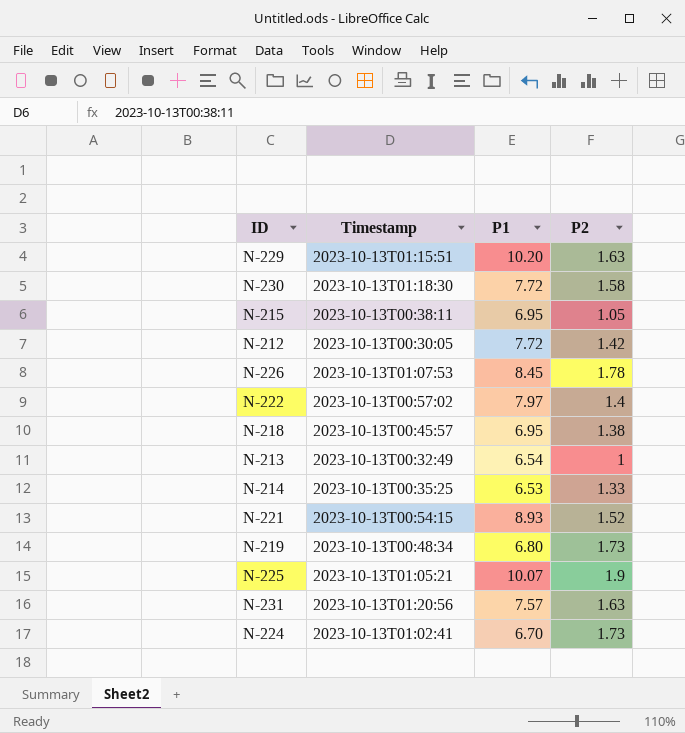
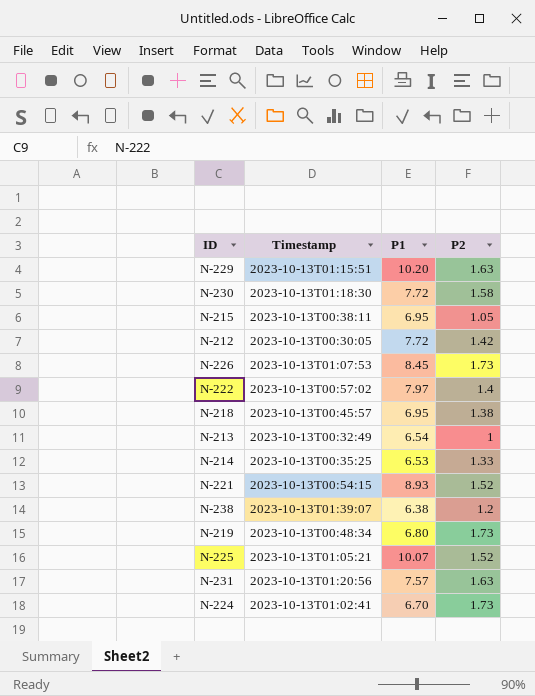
N-226 | P2: 1.78 -> 1.73
row N-238: none -> 2023-10-13T01:39:07 | 6.38 | 1.2
N-225 | P2: 1.9 -> 1.52

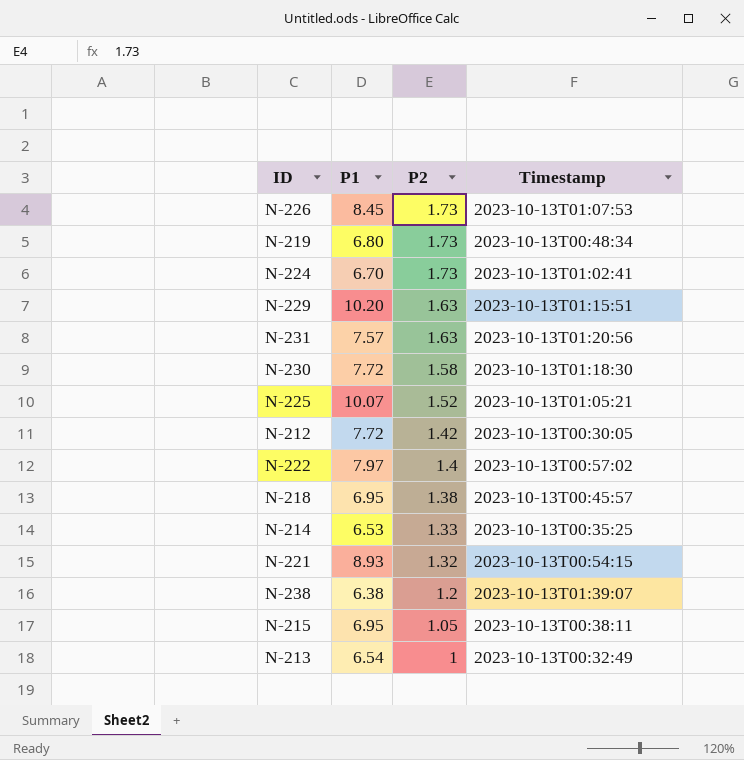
row order: none -> P2 descending
column Timestamp | position: 2 -> 4
N-221 | P2: 1.52 -> 1.32

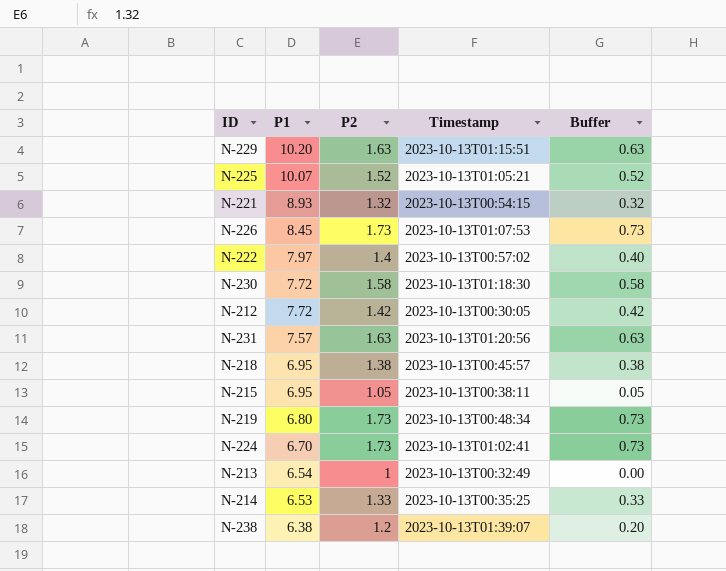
row order: P2 descending -> P1 descending
column Buffer | formula: none -> [P2] - 1

